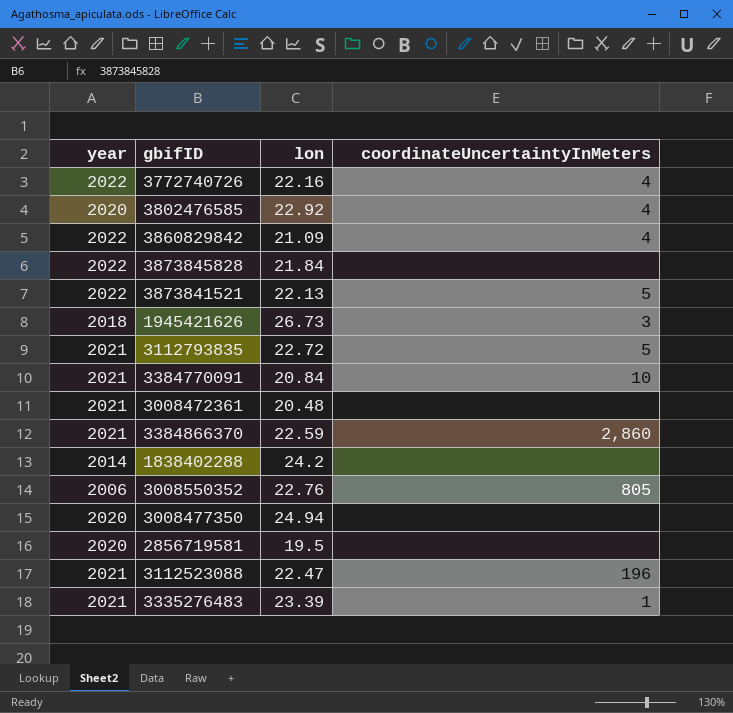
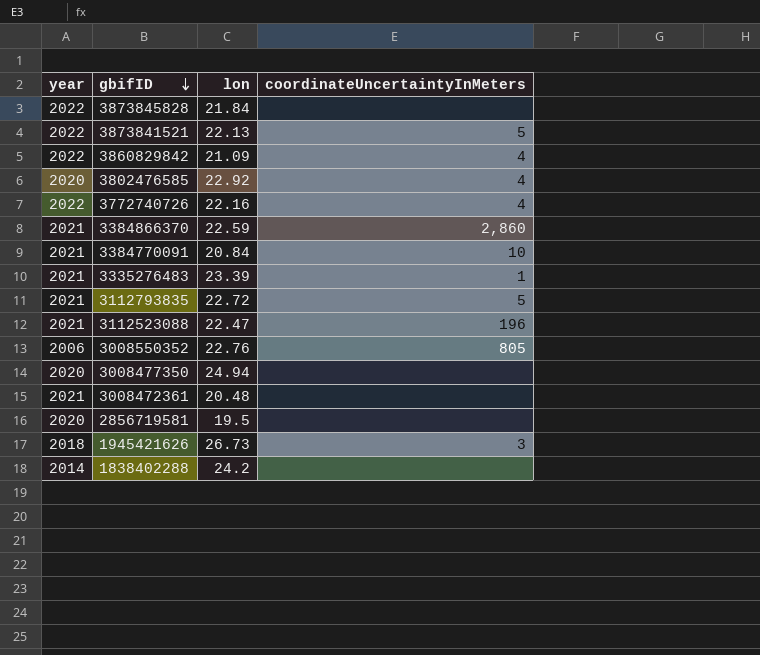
row order: none -> gbifID descending

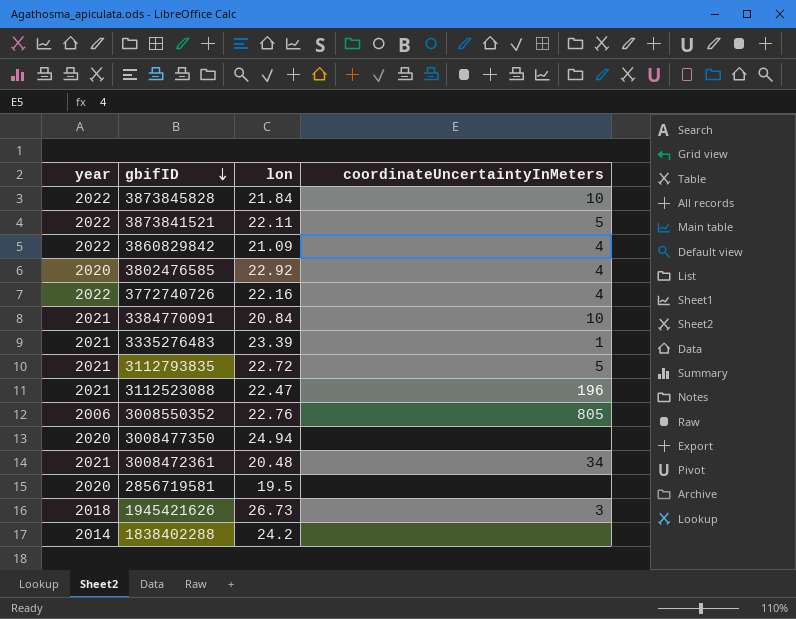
row 3384866370: 2021 | 22.59 | 2,860 -> none
3873845828 | coordinateUncertaintyInMeters: none -> 10
3873841521 | lon: 22.13 -> 22.11
3008472361 | coordinateUncertaintyInMeters: none -> 34

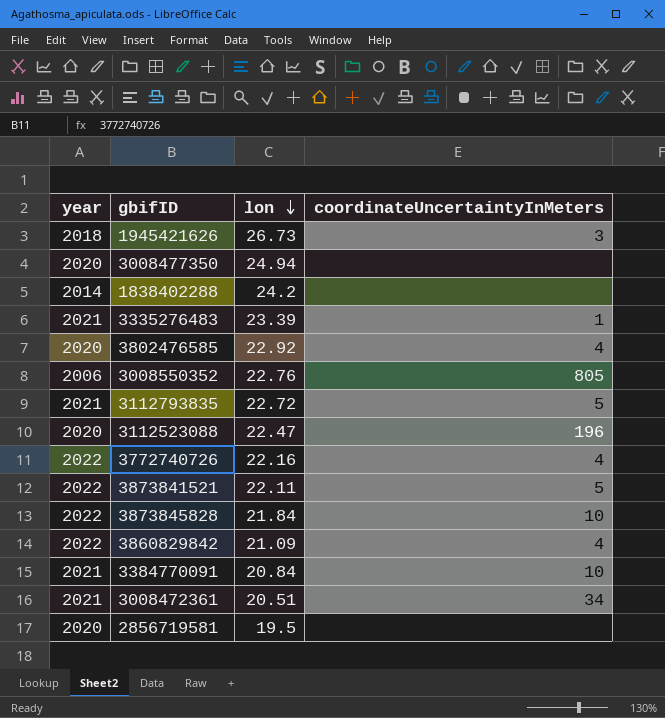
row order: gbifID descending -> lon descending
3112523088 | year: 2021 -> 2020
3008472361 | lon: 20.48 -> 20.51

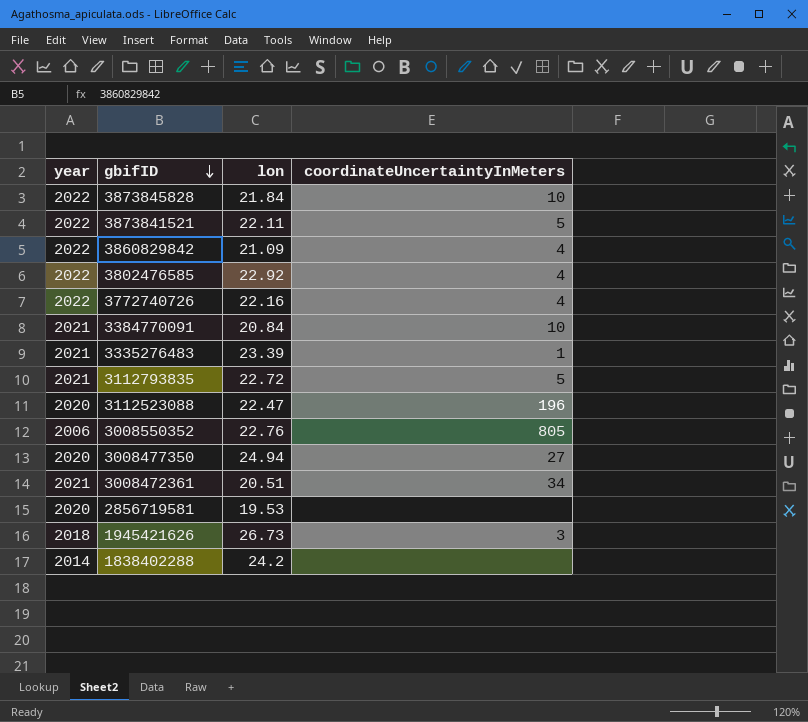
row order: lon descending -> gbifID descending
3802476585 | year: 2020 -> 2022
3008477350 | coordinateUncertaintyInMeters: none -> 27
2856719581 | lon: 19.5 -> 19.53

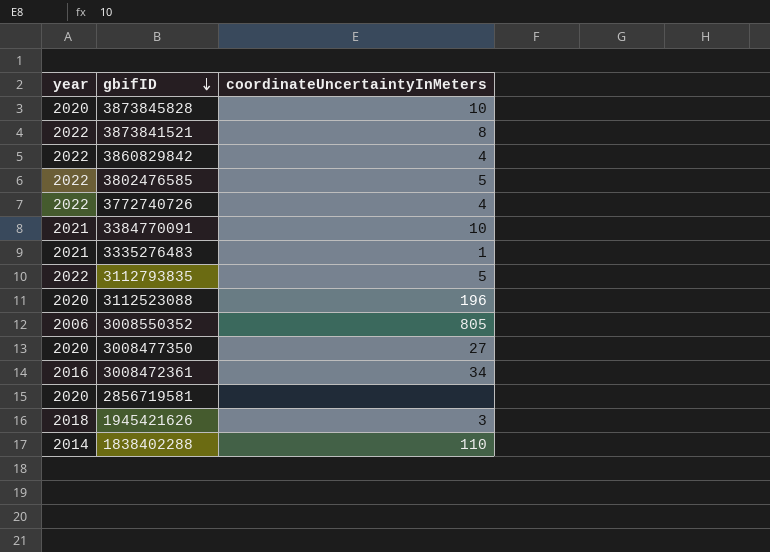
column lon | position: 3 -> none
3873845828 | year: 2022 -> 2020
3873841521 | coordinateUncertaintyInMeters: 5 -> 8
3802476585 | coordinateUncertaintyInMeters: 4 -> 5
3112793835 | year: 2021 -> 2022
3008472361 | year: 2021 -> 2016
1838402288 | coordinateUncertaintyInMeters: none -> 110

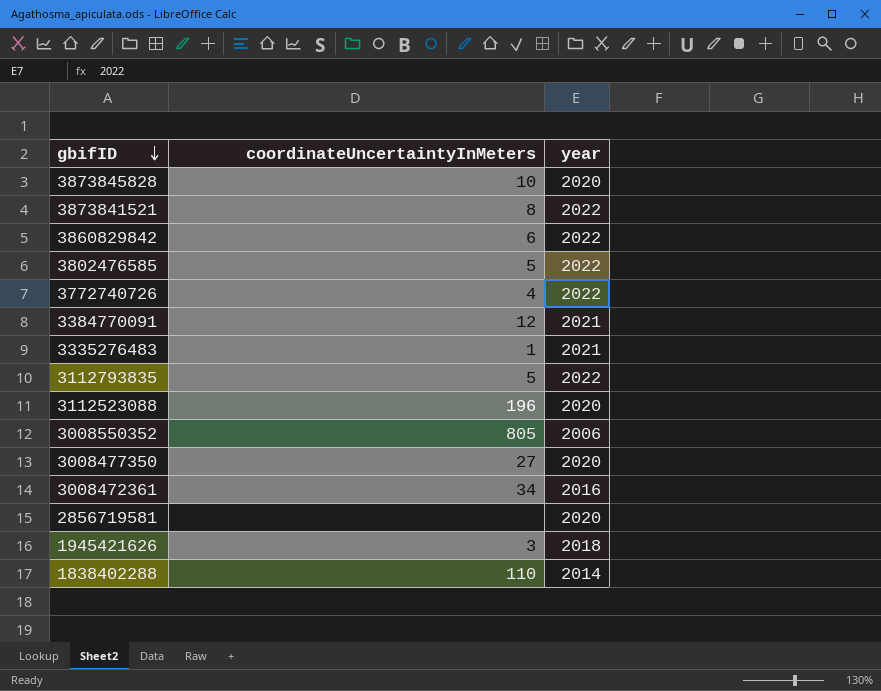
column year | position: 1 -> 3
3860829842 | coordinateUncertaintyInMeters: 4 -> 6
3384770091 | coordinateUncertaintyInMeters: 10 -> 12

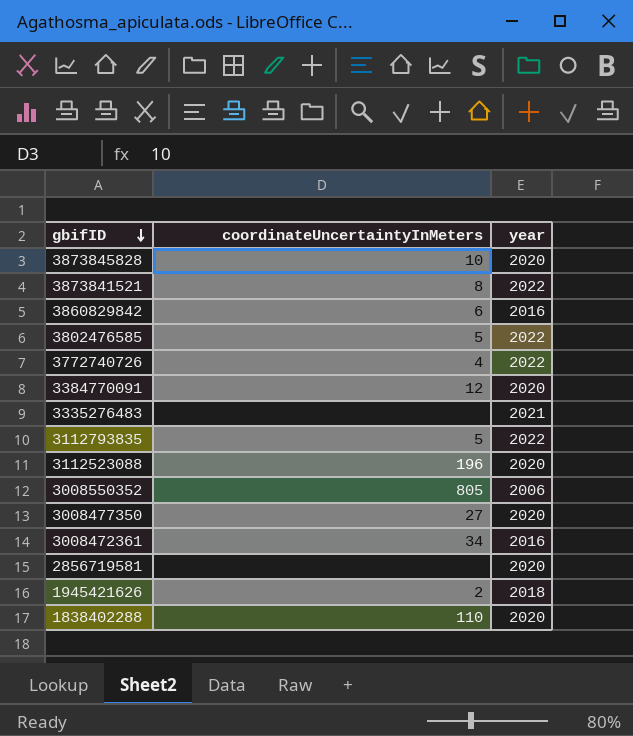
3860829842 | year: 2022 -> 2016
3384770091 | year: 2021 -> 2020
3335276483 | coordinateUncertaintyInMeters: 1 -> none
1945421626 | coordinateUncertaintyInMeters: 3 -> 2
1838402288 | year: 2014 -> 2020

